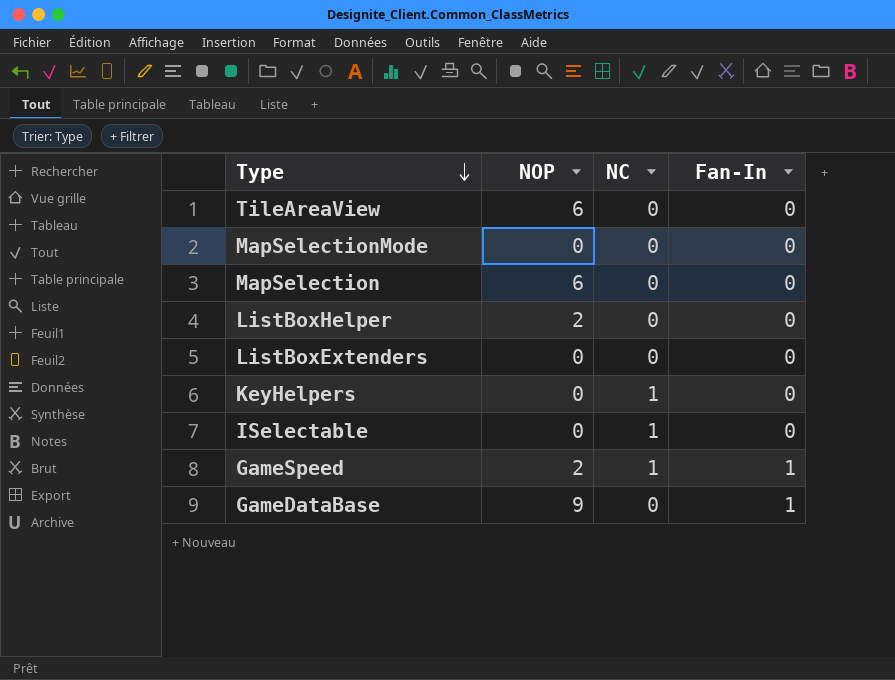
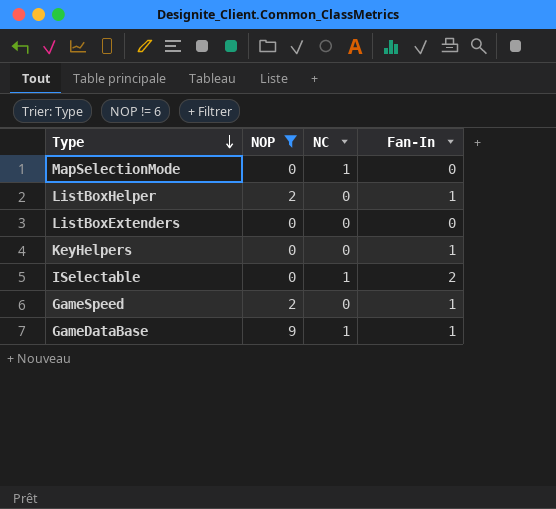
filter: none -> NOP != 6
MapSelectionMode | NC: 0 -> 1
ListBoxHelper | Fan-In: 0 -> 1
KeyHelpers | NC: 1 -> 0
KeyHelpers | Fan-In: 0 -> 1
ISelectable | Fan-In: 0 -> 2
GameSpeed | NC: 1 -> 0
GameDataBase | NC: 0 -> 1

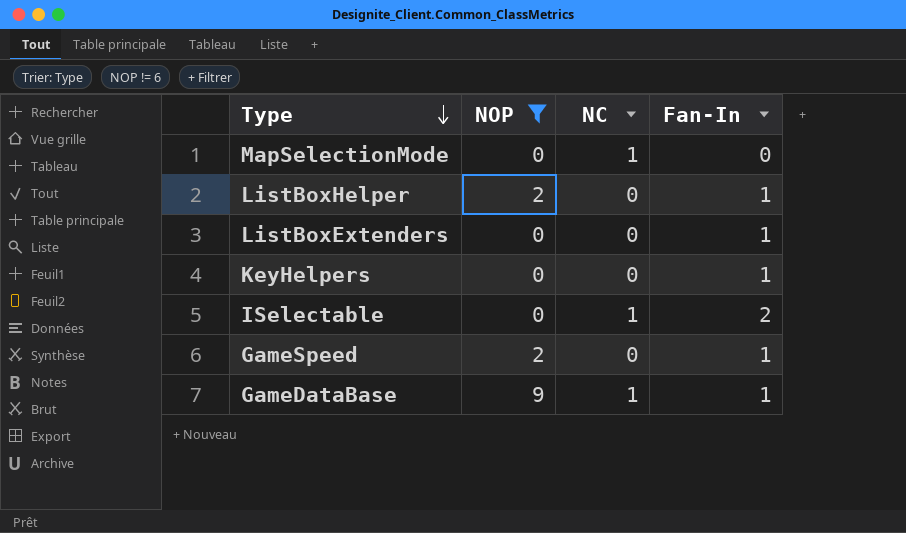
ListBoxExtenders | Fan-In: 0 -> 1

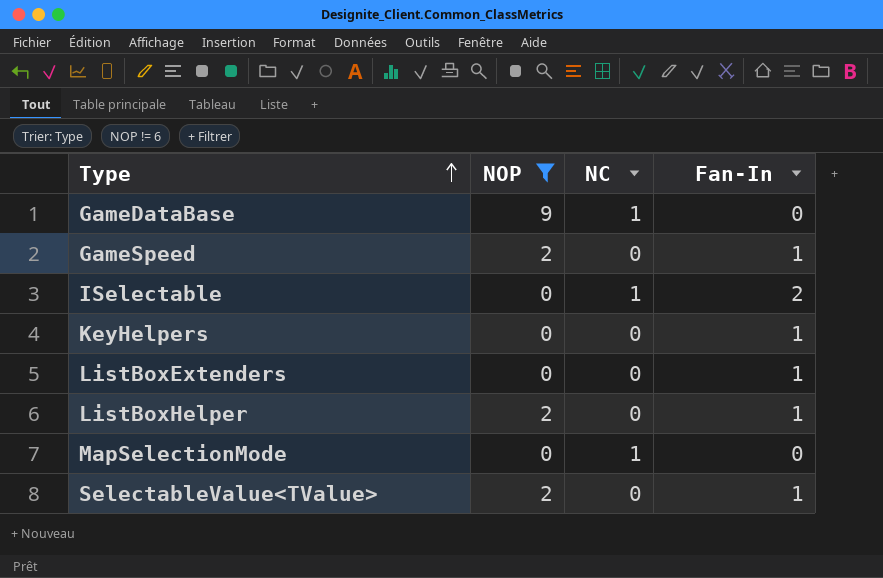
row order: Type descending -> Type ascending
GameDataBase | Fan-In: 1 -> 0
row SelectableValue<TValue>: none -> 2 | 0 | 1

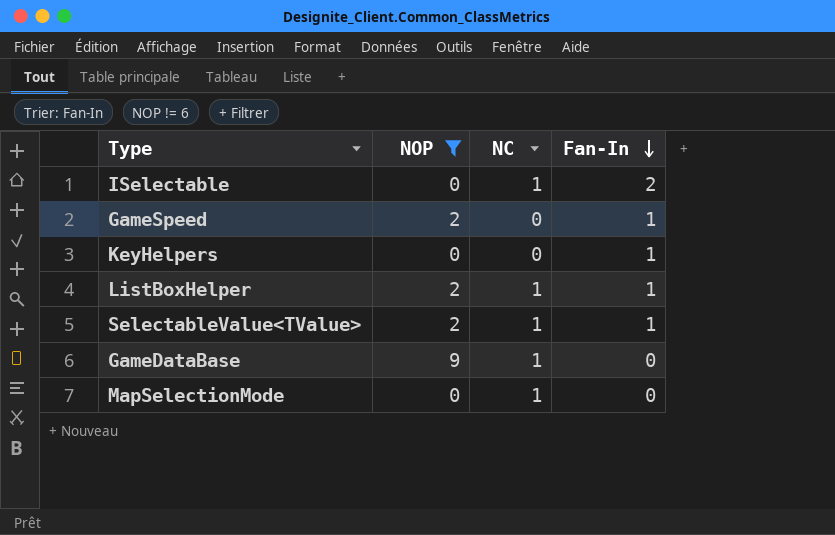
row order: Type ascending -> Fan-In descending
row ListBoxExtenders: 0 | 0 | 1 -> none
ListBoxHelper | NC: 0 -> 1
SelectableValue<TValue> | NC: 0 -> 1

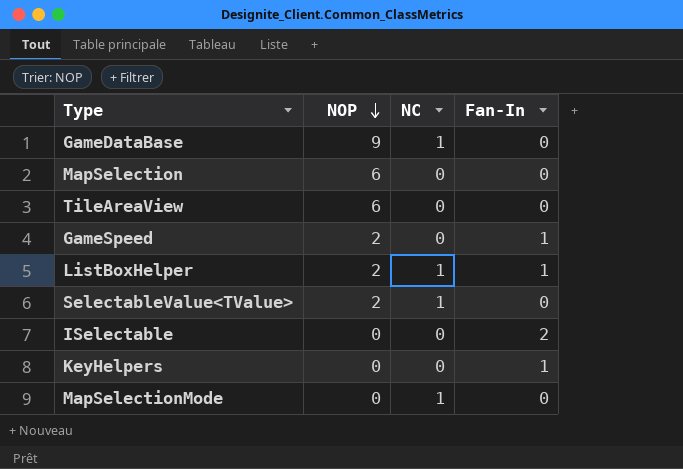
filter: NOP != 6 -> none
row order: Fan-In descending -> NOP descending
SelectableValue<TValue> | Fan-In: 1 -> 0
ISelectable | NC: 1 -> 0

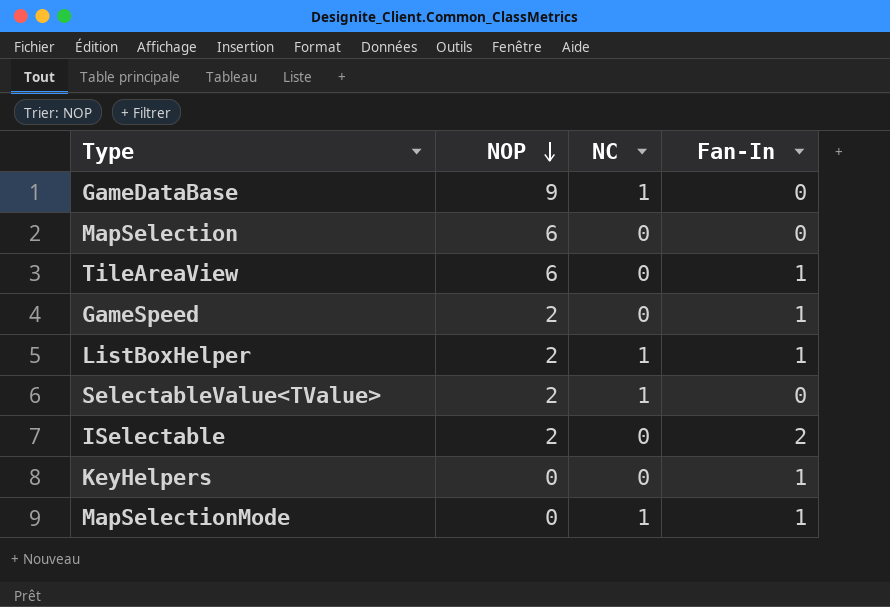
TileAreaView | Fan-In: 0 -> 1
ISelectable | NOP: 0 -> 2
MapSelectionMode | Fan-In: 0 -> 1

